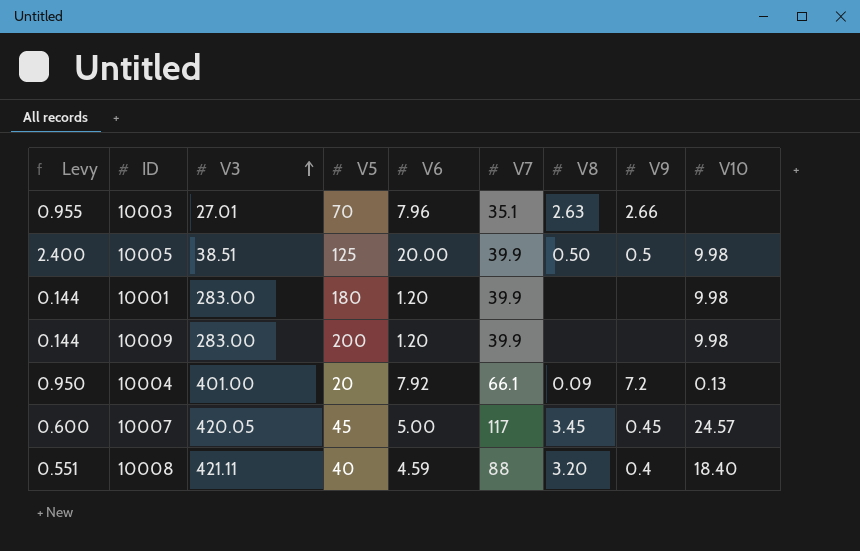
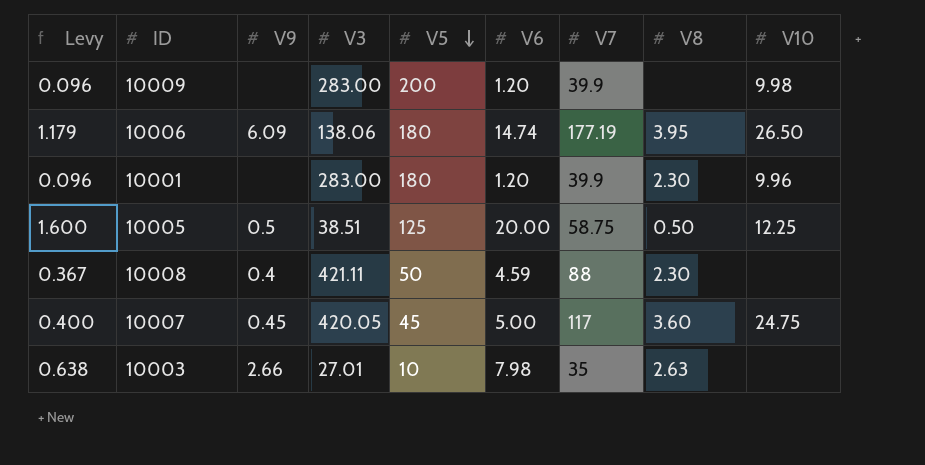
row order: V3 ascending -> V5 descending
column Levy | formula: [V6] * 0.12 -> [V6] * 0.08
column V9 | position: 8 -> 3
row 10004: 0.950 | 401.00 | 20 | 7.92 | 66.1 | 0.09 | 7.2 | 0.13 -> none
row 10006: none -> 1.179 | 6.09 | 138.06 | 180 | 14.74 | 177.19 | 3.95 | 26.50
10001 | V8: none -> 2.30
10001 | V10: 9.98 -> 9.96
10005 | V7: 39.9 -> 58.75
10005 | V10: 9.98 -> 12.25
10008 | V5: 40 -> 50
10008 | V8: 3.20 -> 2.30
10008 | V10: 18.40 -> none
10007 | V8: 3.45 -> 3.60
10007 | V10: 24.57 -> 24.75
10003 | V5: 70 -> 10
10003 | V6: 7.96 -> 7.98
10003 | V7: 35.1 -> 35

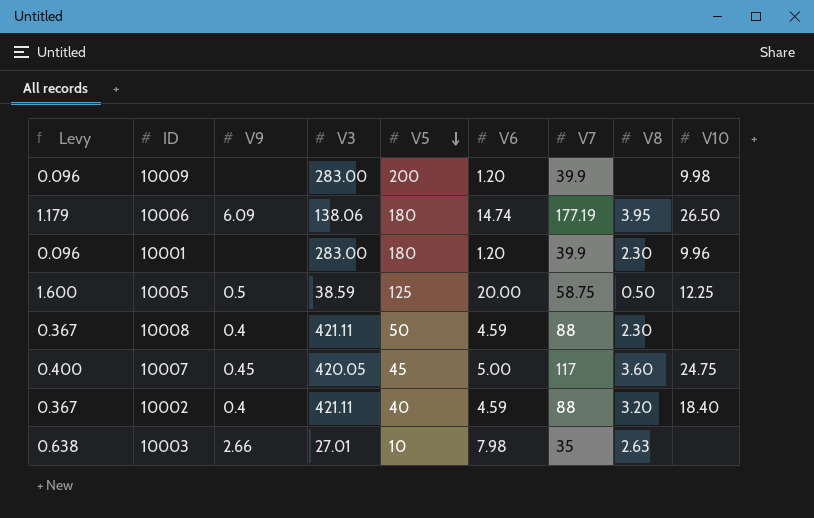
10005 | V3: 38.51 -> 38.59
row 10002: none -> 0.367 | 0.4 | 421.11 | 40 | 4.59 | 88 | 3.20 | 18.40

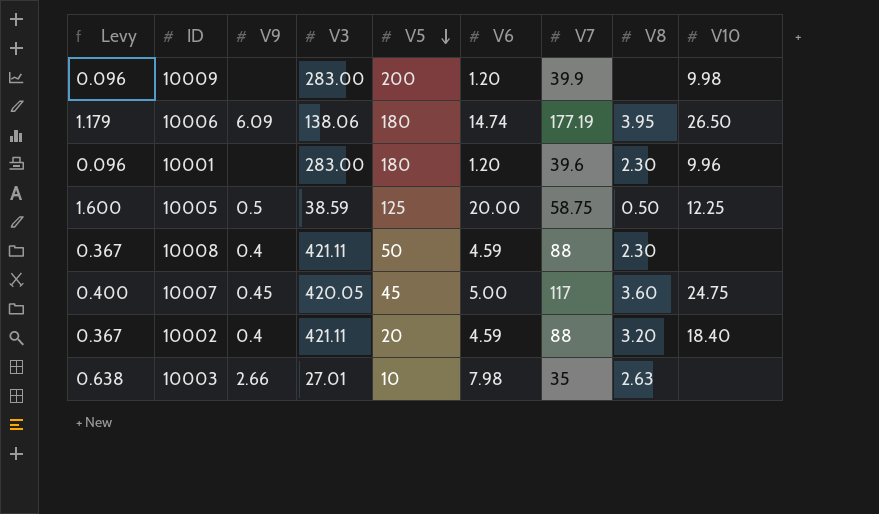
10001 | V7: 39.9 -> 39.6
10002 | V5: 40 -> 20

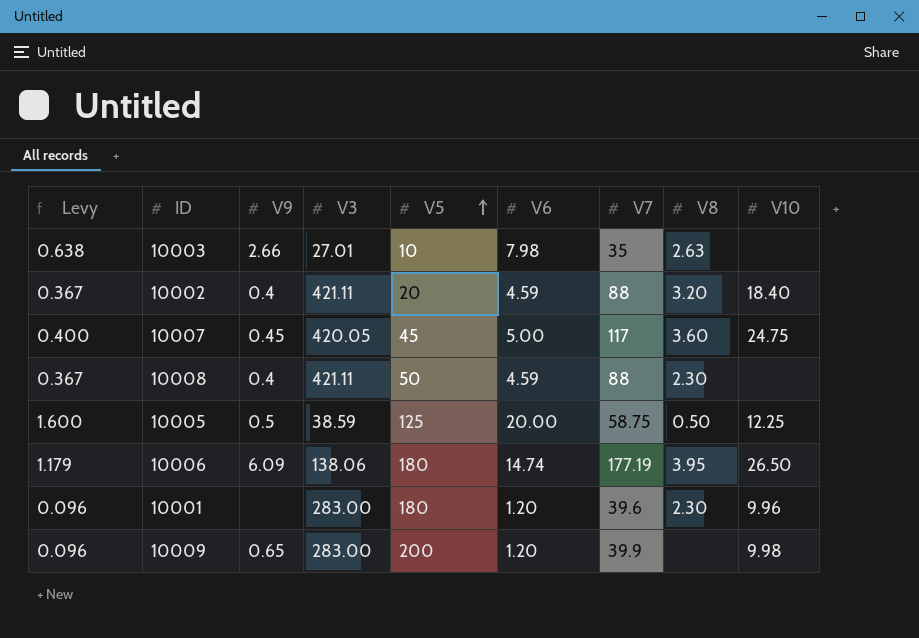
row order: V5 descending -> V5 ascending
10009 | V9: none -> 0.65

